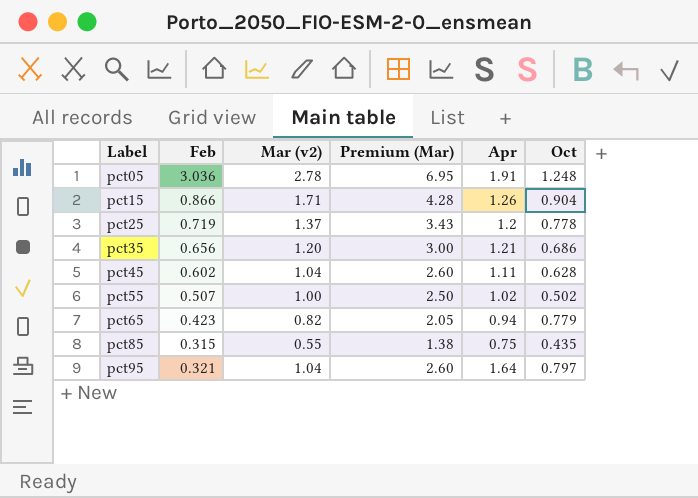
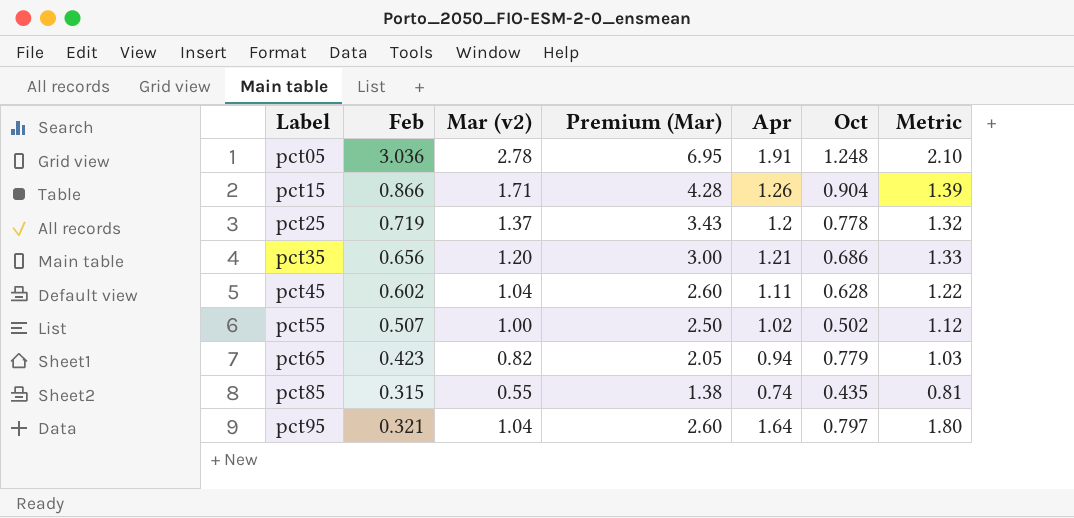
column Metric | formula: none -> [Apr] * 1.1
pct85 | Apr: 0.75 -> 0.74

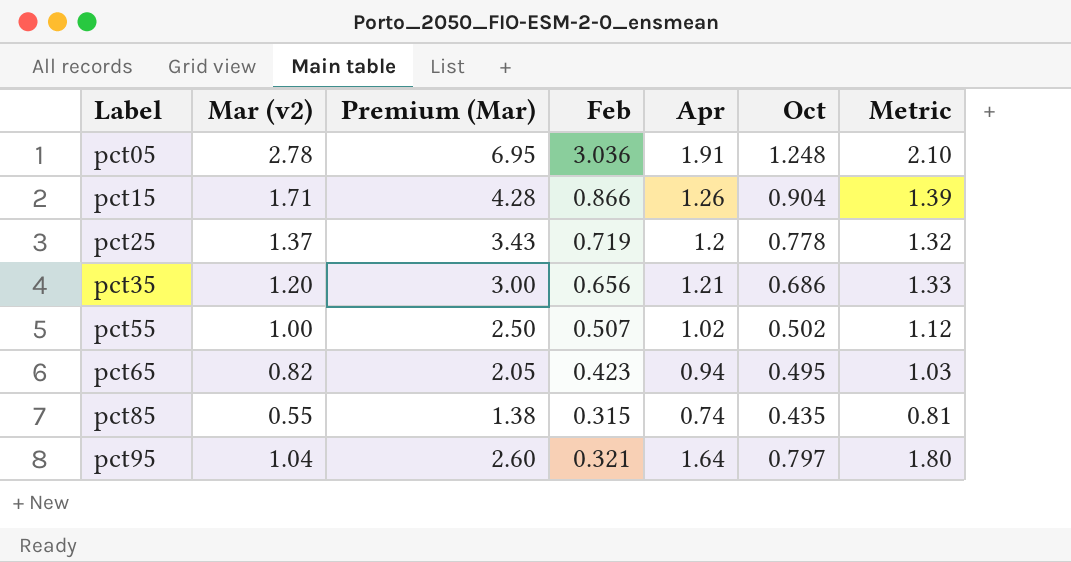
column Feb | position: 2 -> 4
row pct45: 0.602 | 1.04 | 2.60 | 1.11 | 0.628 | 1.22 -> none
pct65 | Oct: 0.779 -> 0.495

